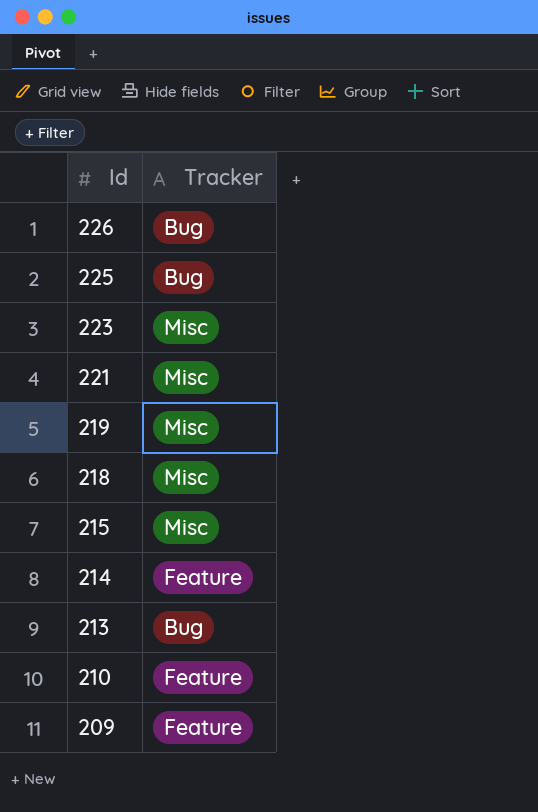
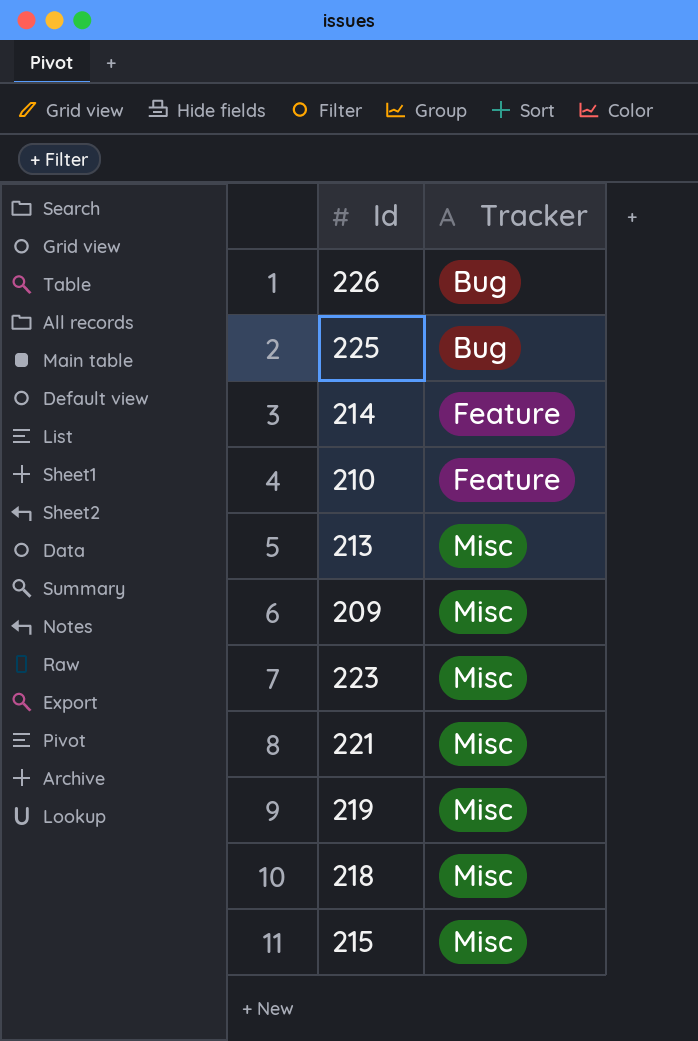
row order: Id descending -> Tracker ascending
213 | Tracker: Bug -> Misc
209 | Tracker: Feature -> Misc

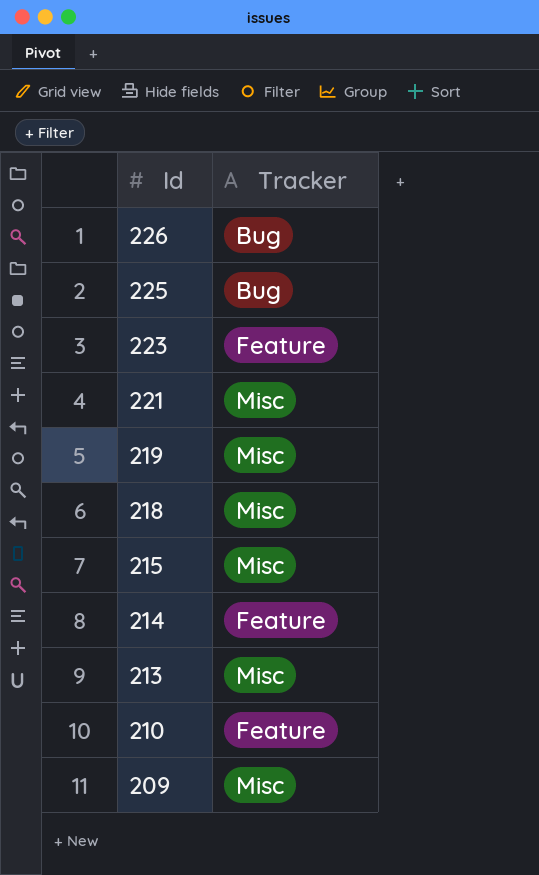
row order: Tracker ascending -> Id descending
223 | Tracker: Misc -> Feature

